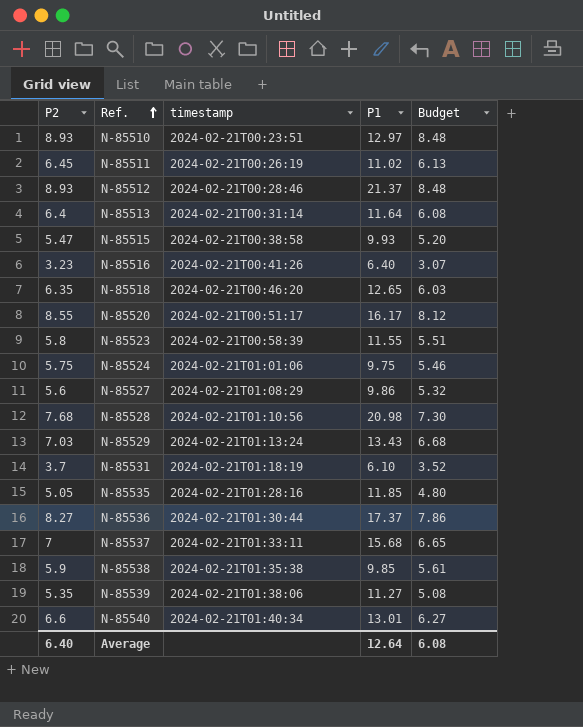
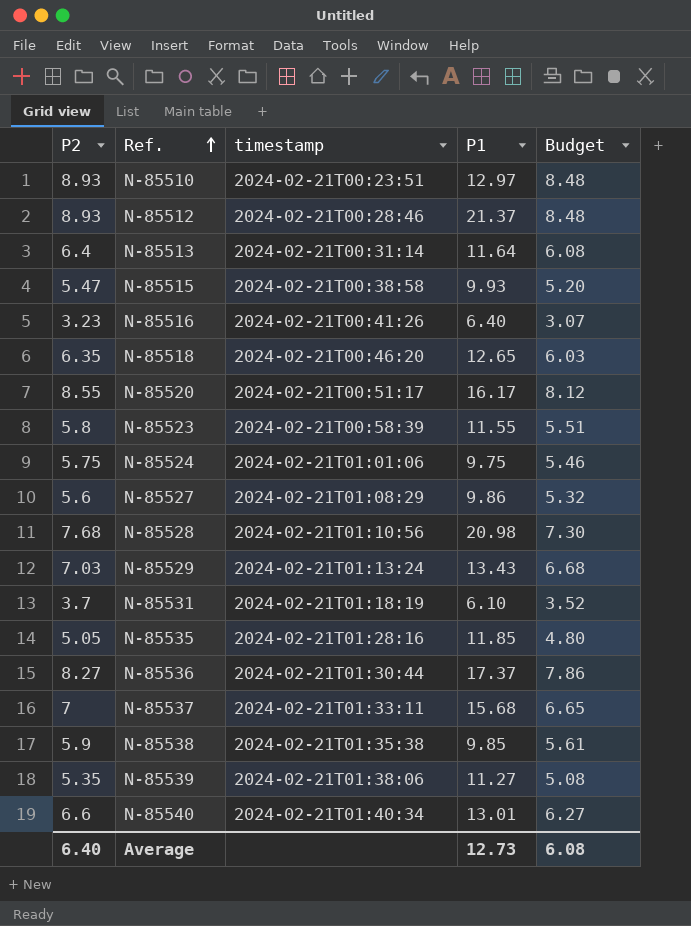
row N-85511: 6.45 | 2024-02-21T00:26:19 | 11.02 | 6.13 -> none
Average | P1: 12.64 -> 12.73

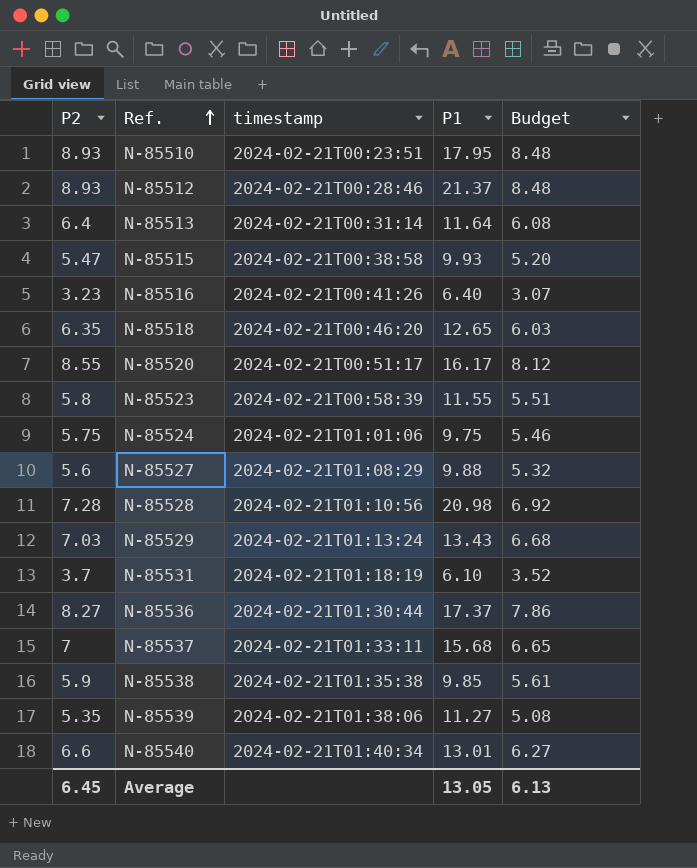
row N-85535: 5.05 | 2024-02-21T01:28:16 | 11.85 | 4.80 -> none
N-85510 | P1: 12.97 -> 17.95
N-85527 | P1: 9.86 -> 9.88
N-85528 | P2: 7.68 -> 7.28
N-85528 | Budget: 7.30 -> 6.92
Average | P2: 6.40 -> 6.45
Average | P1: 12.73 -> 13.05
Average | Budget: 6.08 -> 6.13

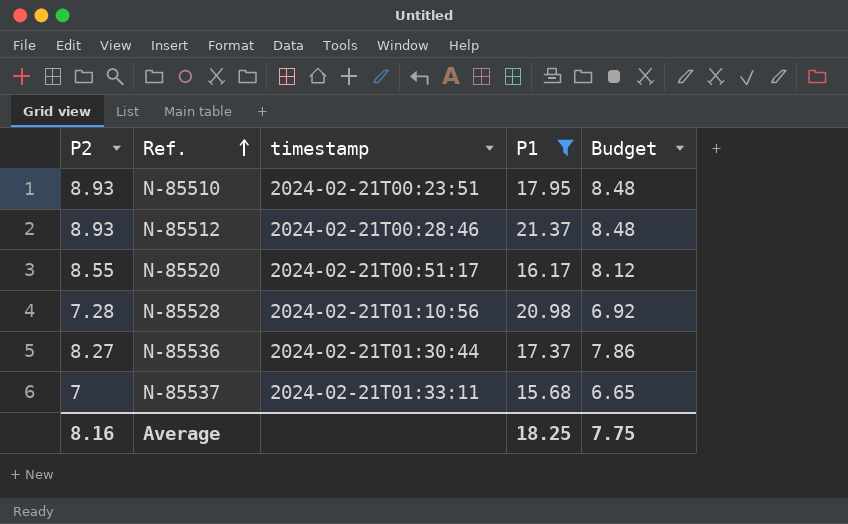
filter: none -> P1 >= 15.68
Average | P2: 6.45 -> 8.16
Average | P1: 13.05 -> 18.25
Average | Budget: 6.13 -> 7.75

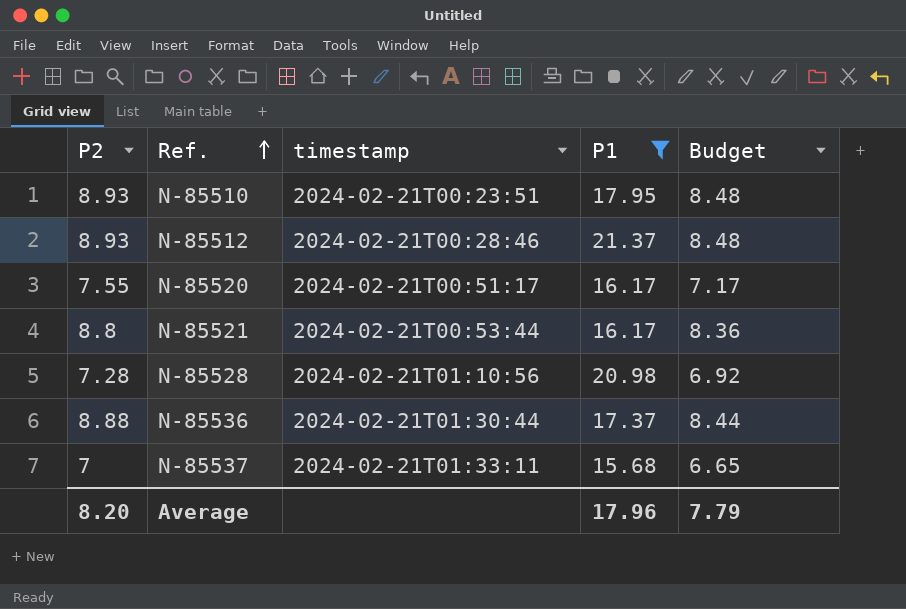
N-85520 | P2: 8.55 -> 7.55
N-85520 | Budget: 8.12 -> 7.17
row N-85521: none -> 8.8 | 2024-02-21T00:53:44 | 16.17 | 8.36
N-85536 | P2: 8.27 -> 8.88
N-85536 | Budget: 7.86 -> 8.44
Average | P2: 8.16 -> 8.20
Average | P1: 18.25 -> 17.96
Average | Budget: 7.75 -> 7.79

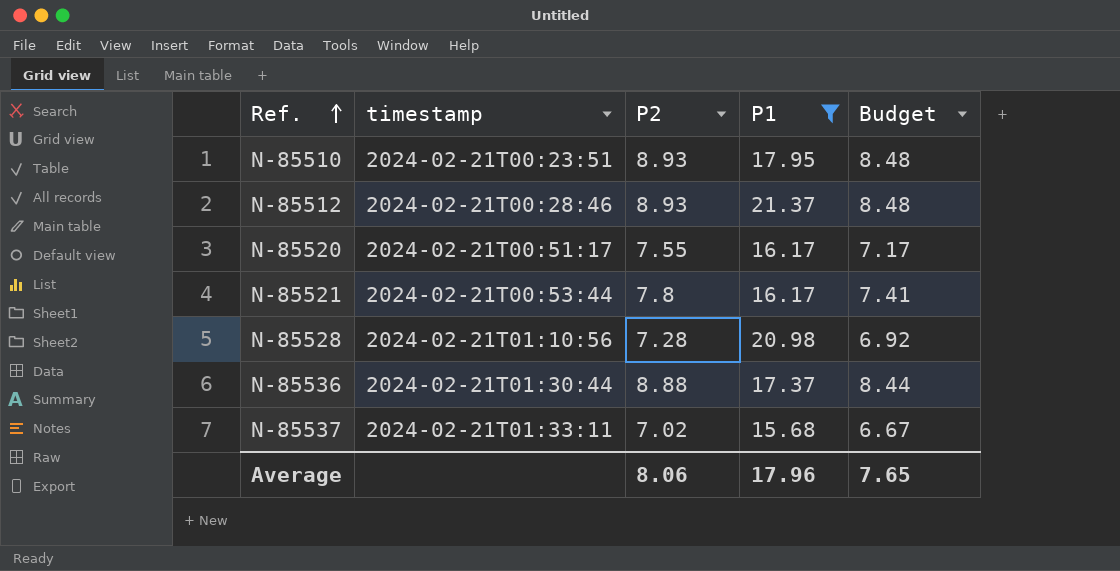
column P2 | position: 1 -> 3
N-85521 | P2: 8.8 -> 7.8
N-85521 | Budget: 8.36 -> 7.41
N-85537 | P2: 7 -> 7.02
N-85537 | Budget: 6.65 -> 6.67
Average | P2: 8.20 -> 8.06
Average | Budget: 7.79 -> 7.65

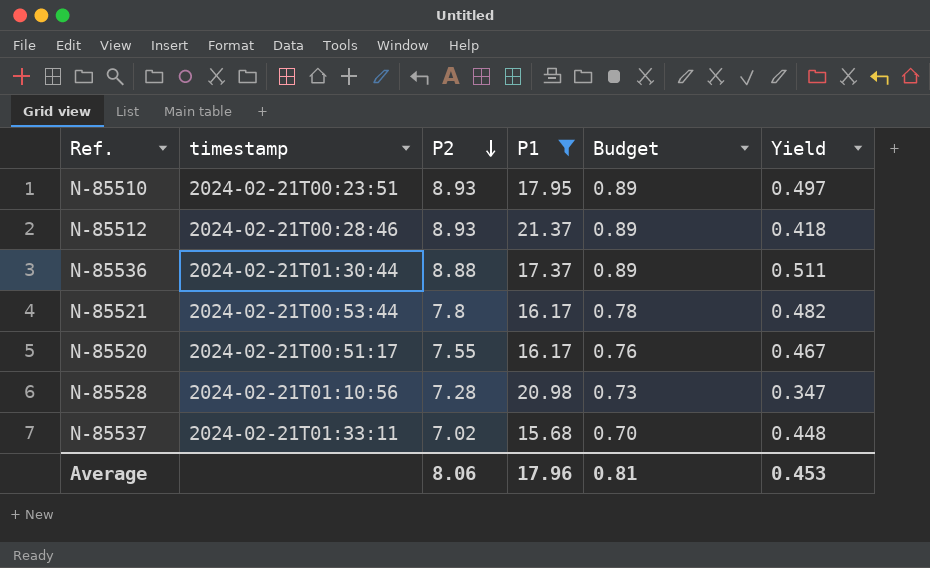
row order: Ref. ascending -> P2 descending
column Budget | formula: [P2] * 0.95 -> [P2] * 0.1
column Yield | formula: none -> [P2] / [P1]
Average | Budget: 7.65 -> 0.81

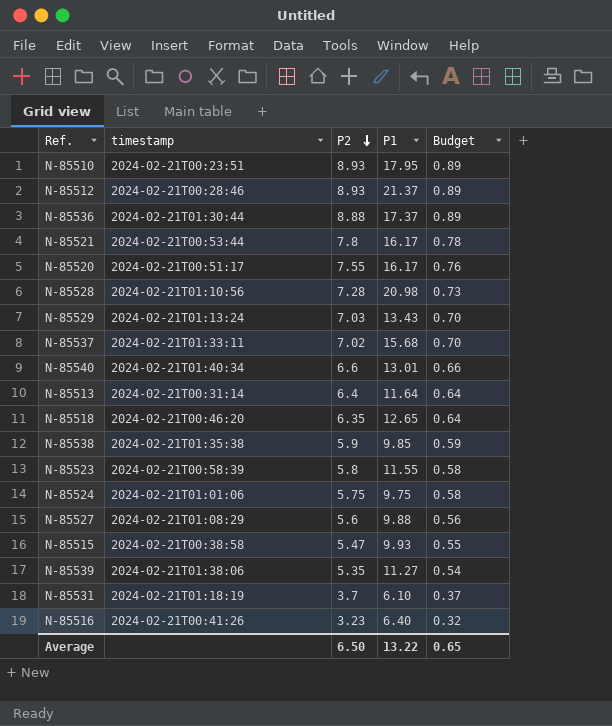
filter: P1 >= 15.68 -> none
column Yield | formula: [P2] / [P1] -> none
Average | P2: 8.06 -> 6.50
Average | P1: 17.96 -> 13.22
Average | Budget: 0.81 -> 0.65

